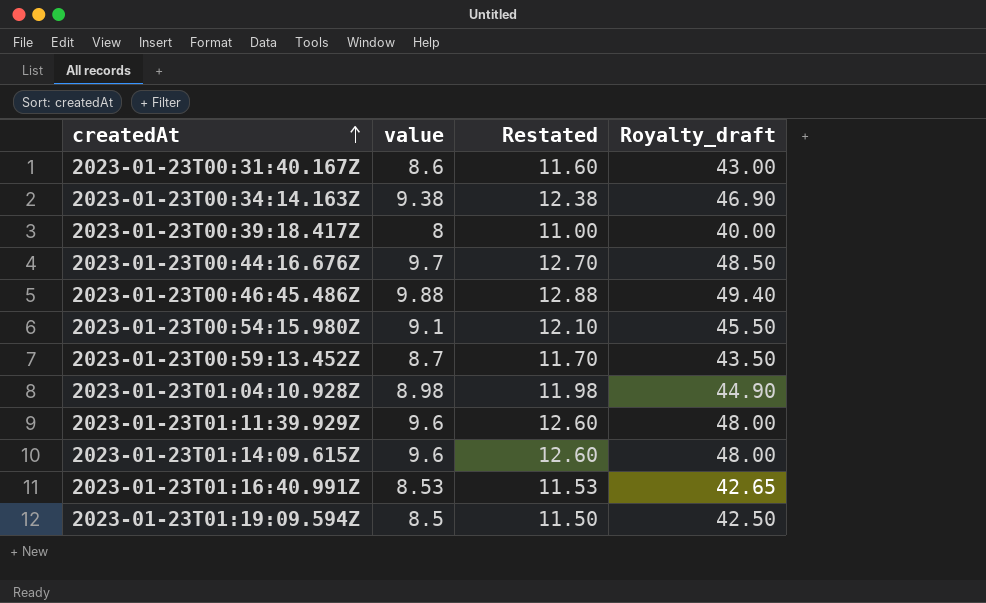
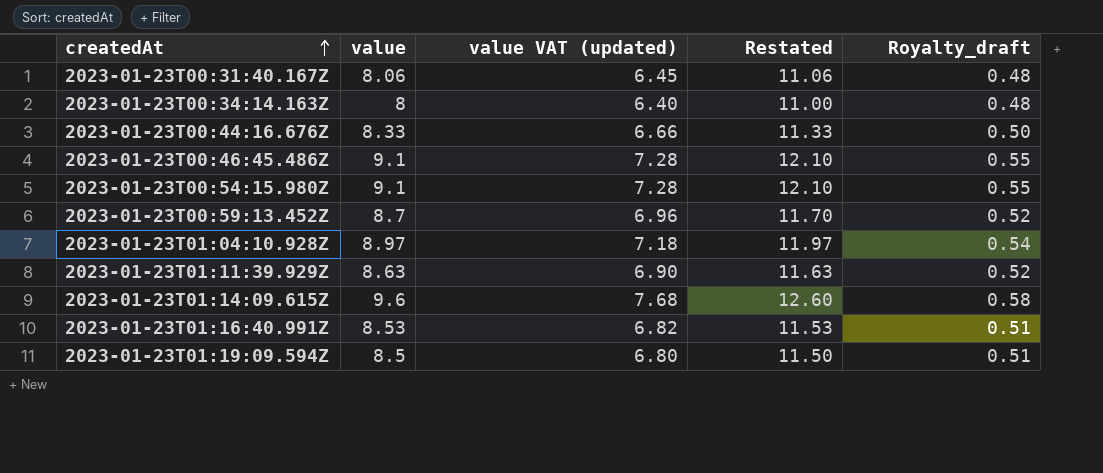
column value VAT (updated) | formula: none -> [value] * 0.8
column Royalty_draft | formula: [value] * 5 -> [value] * 0.06
row 2023-01-23T00:39:18.417Z: 8 | 11.00 | 40.00 -> none
2023-01-23T00:31:40.167Z | value: 8.6 -> 8.06
2023-01-23T00:31:40.167Z | Restated: 11.60 -> 11.06
2023-01-23T00:34:14.163Z | value: 9.38 -> 8
2023-01-23T00:34:14.163Z | Restated: 12.38 -> 11.00
2023-01-23T00:44:16.676Z | value: 9.7 -> 8.33
2023-01-23T00:44:16.676Z | Restated: 12.70 -> 11.33
2023-01-23T00:46:45.486Z | value: 9.88 -> 9.1
2023-01-23T00:46:45.486Z | Restated: 12.88 -> 12.10
2023-01-23T01:04:10.928Z | value: 8.98 -> 8.97
2023-01-23T01:04:10.928Z | Restated: 11.98 -> 11.97
2023-01-23T01:11:39.929Z | value: 9.6 -> 8.63
2023-01-23T01:11:39.929Z | Restated: 12.60 -> 11.63

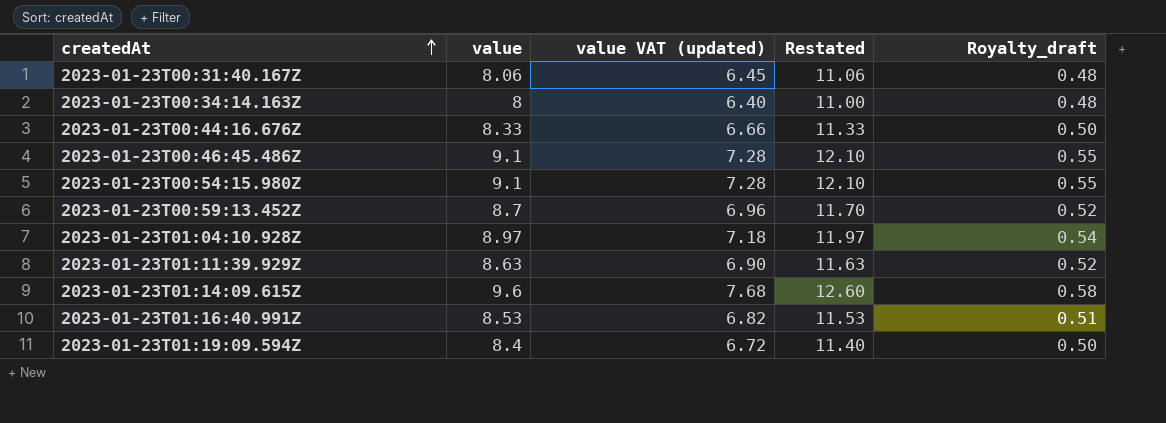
2023-01-23T01:19:09.594Z | value: 8.5 -> 8.4
2023-01-23T01:19:09.594Z | value VAT (updated): 6.80 -> 6.72
2023-01-23T01:19:09.594Z | Restated: 11.50 -> 11.40
2023-01-23T01:19:09.594Z | Royalty_draft: 0.51 -> 0.50

